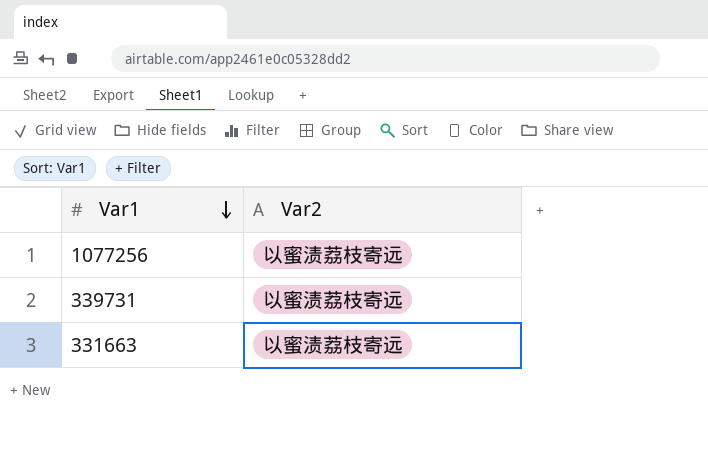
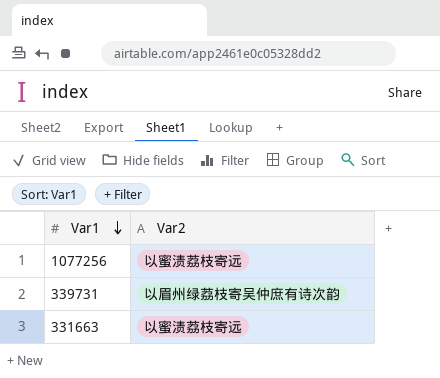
339731 | Var2: 以蜜渍荔枝寄远 -> 以眉州绿荔枝寄吴仲庶有诗次韵

